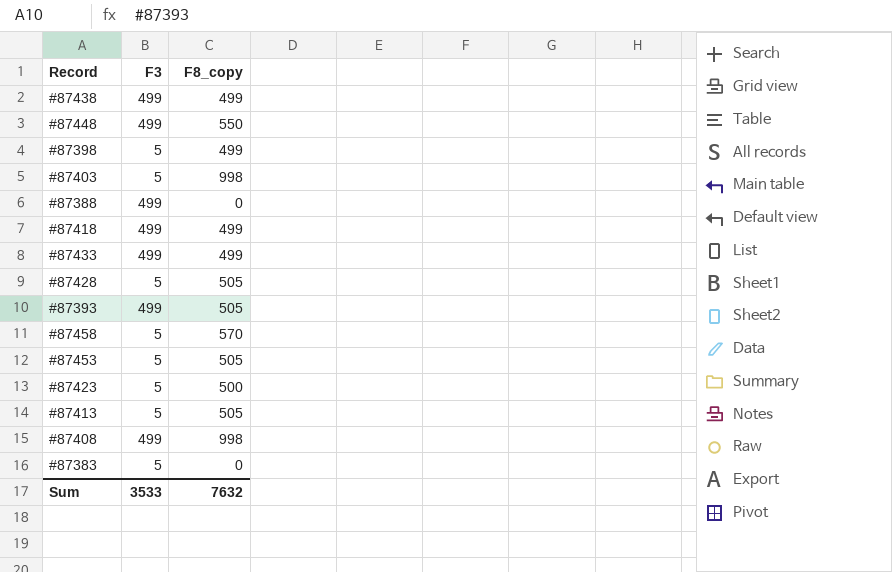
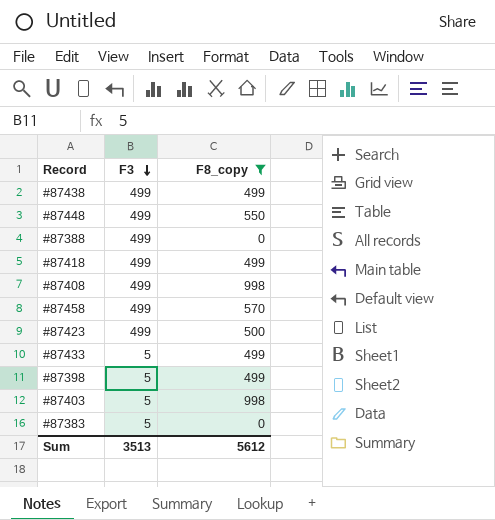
filter: none -> F8_copy != 505
row order: none -> F3 descending
#87458 | F3: 5 -> 499
#87423 | F3: 5 -> 499
#87433 | F3: 499 -> 5
Sum | F3: 3533 -> 3513
Sum | F8_copy: 7632 -> 5612

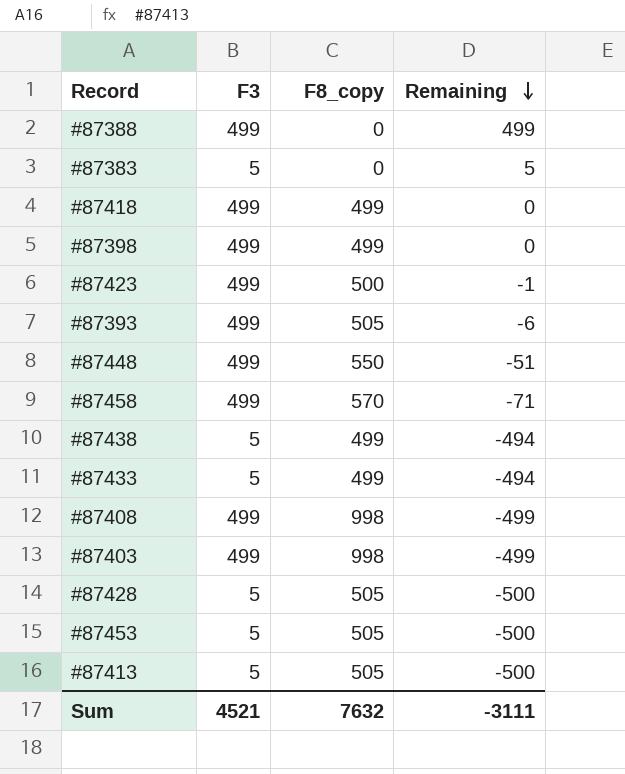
filter: F8_copy != 505 -> none
row order: F3 descending -> Remaining descending
column Remaining | formula: none -> [F3] - [F8_copy]
#87398 | F3: 5 -> 499
#87438 | F3: 499 -> 5
#87403 | F3: 5 -> 499
Sum | F3: 3513 -> 4521
Sum | F8_copy: 5612 -> 7632

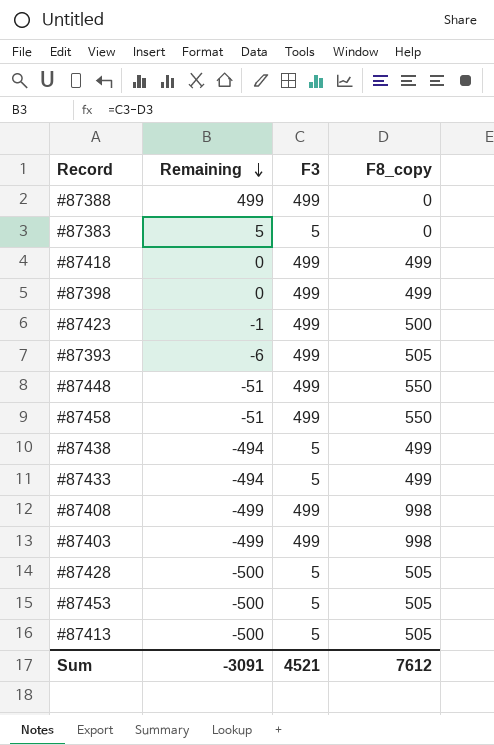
column Remaining | position: 4 -> 2
#87458 | Remaining: -71 -> -51
#87458 | F8_copy: 570 -> 550
Sum | Remaining: -3111 -> -3091
Sum | F8_copy: 7632 -> 7612

